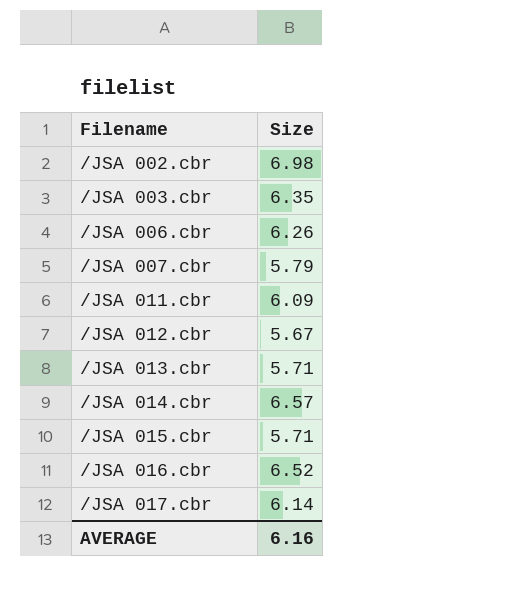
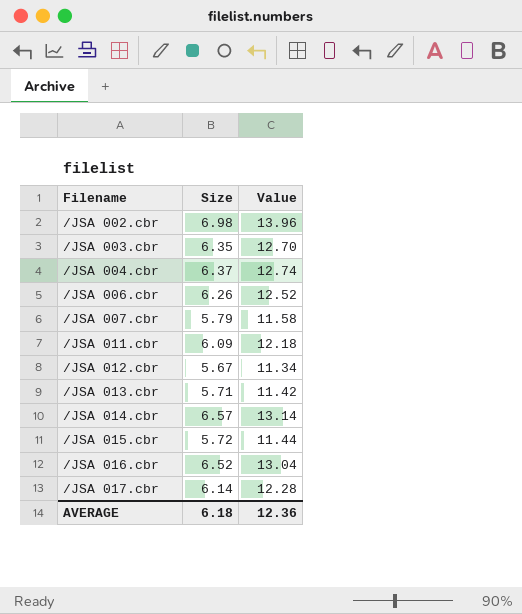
column Value | formula: none -> [Size] * 2
row /JSA 004.cbr: none -> 6.37 | 12.74
/JSA 015.cbr | Size: 5.71 -> 5.72
AVERAGE | Size: 6.16 -> 6.18

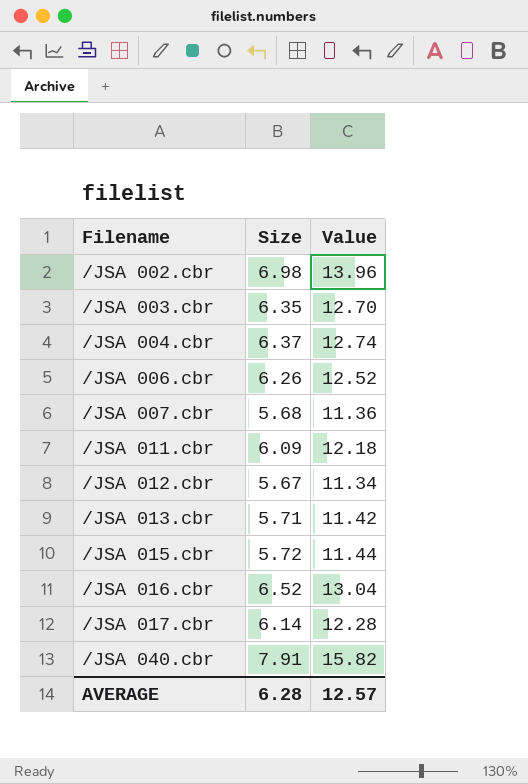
row /JSA 014.cbr: 6.57 | 13.14 -> none
/JSA 007.cbr | Size: 5.79 -> 5.68
/JSA 007.cbr | Value: 11.58 -> 11.36
row /JSA 040.cbr: none -> 7.91 | 15.82
AVERAGE | Size: 6.18 -> 6.28
AVERAGE | Value: 12.36 -> 12.57

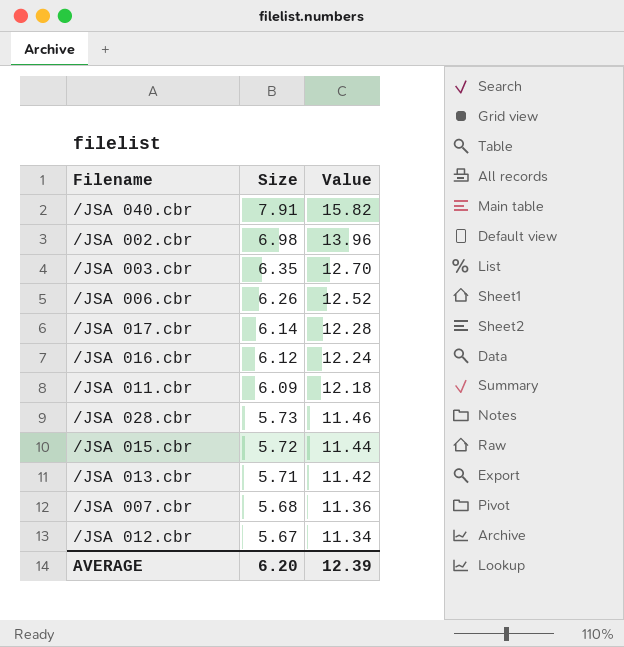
row order: Filename ascending -> Size descending
row /JSA 004.cbr: 6.37 | 12.74 -> none
/JSA 016.cbr | Size: 6.52 -> 6.12
/JSA 016.cbr | Value: 13.04 -> 12.24
row /JSA 028.cbr: none -> 5.73 | 11.46
AVERAGE | Size: 6.28 -> 6.20
AVERAGE | Value: 12.57 -> 12.39

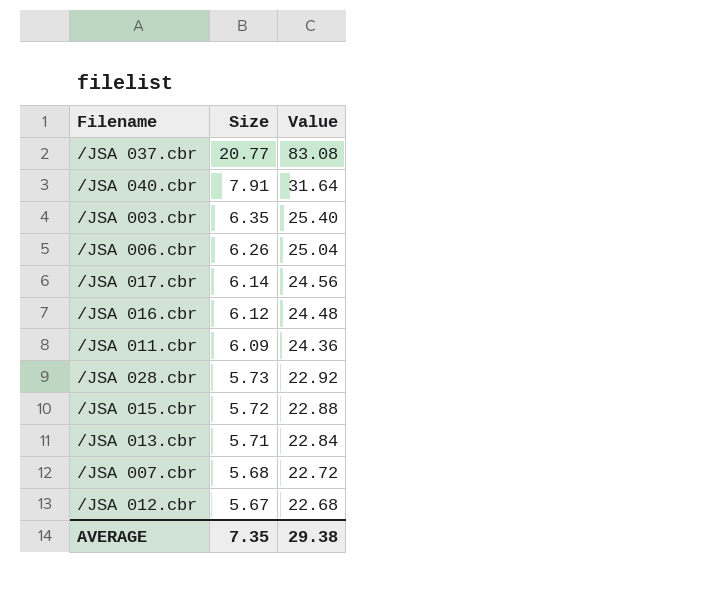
column Value | formula: [Size] * 2 -> [Size] * 4
row /JSA 002.cbr: 6.98 | 13.96 -> none
row /JSA 037.cbr: none -> 20.77 | 83.08
AVERAGE | Size: 6.20 -> 7.35
AVERAGE | Value: 12.39 -> 29.38

